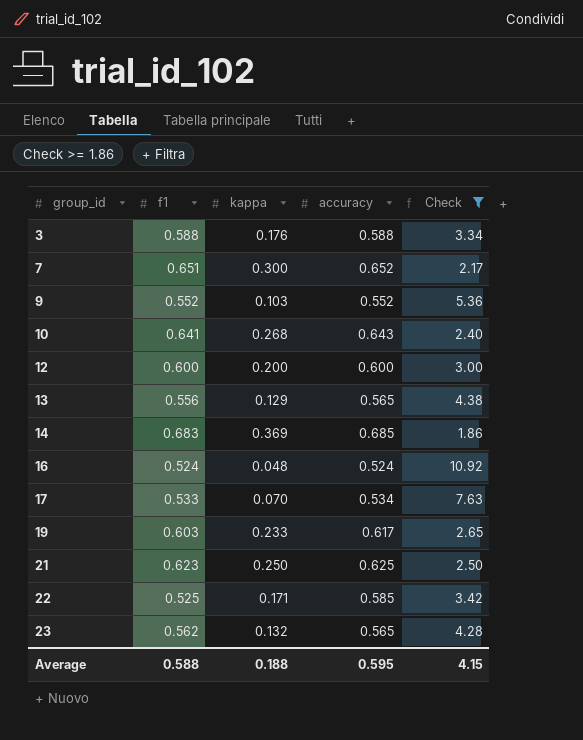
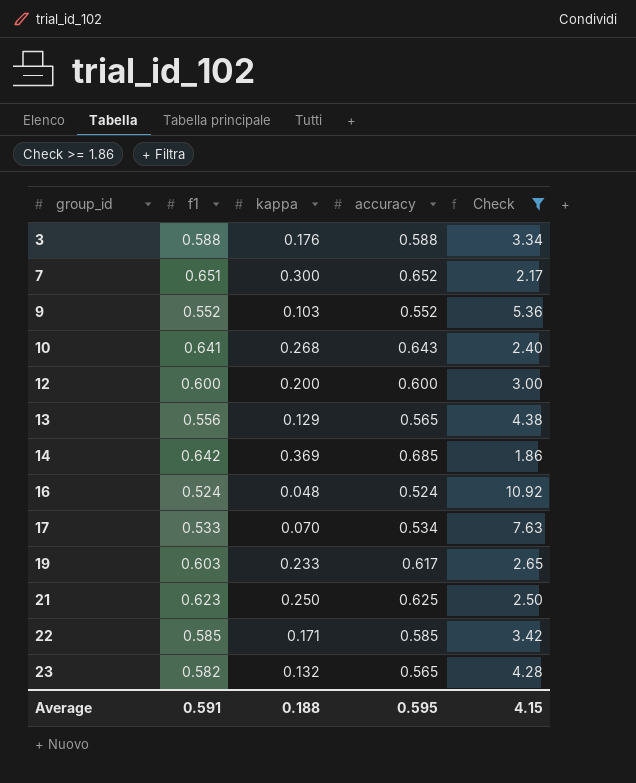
14 | f1: 0.683 -> 0.642
22 | f1: 0.525 -> 0.585
23 | f1: 0.562 -> 0.582
Average | f1: 0.588 -> 0.591

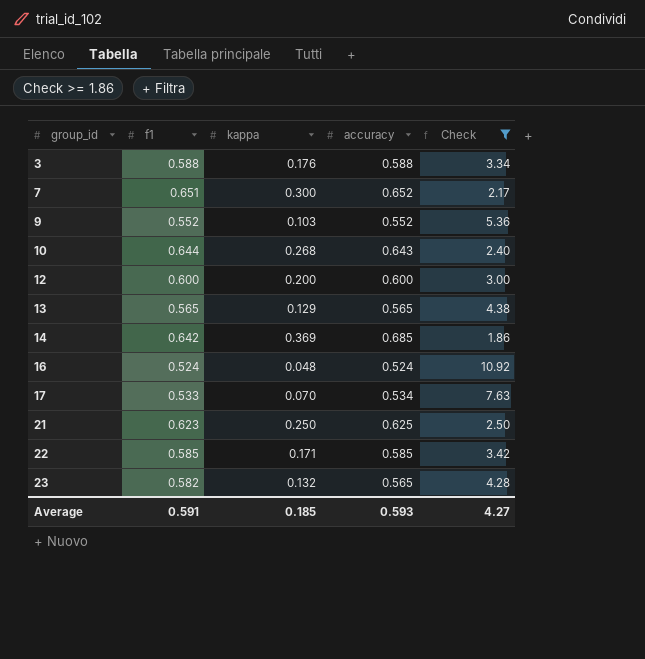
row 19: 0.603 | 0.233 | 0.617 | 2.65 -> none
10 | f1: 0.641 -> 0.644
13 | f1: 0.556 -> 0.565
Average | kappa: 0.188 -> 0.185
Average | accuracy: 0.595 -> 0.593
Average | Check: 4.15 -> 4.27

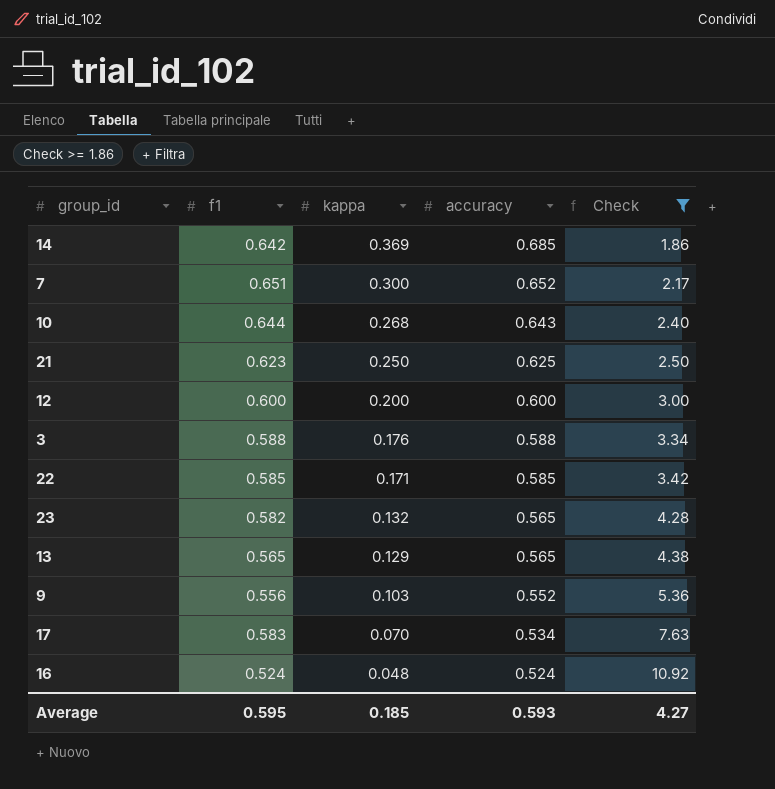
row order: group_id ascending -> kappa descending
9 | f1: 0.552 -> 0.556
17 | f1: 0.533 -> 0.583
Average | f1: 0.591 -> 0.595

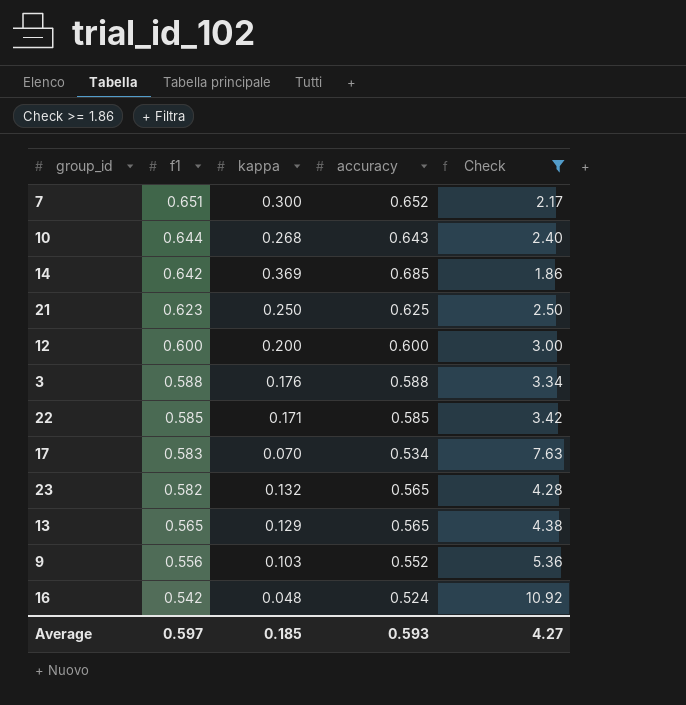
row order: kappa descending -> f1 descending
16 | f1: 0.524 -> 0.542
Average | f1: 0.595 -> 0.597

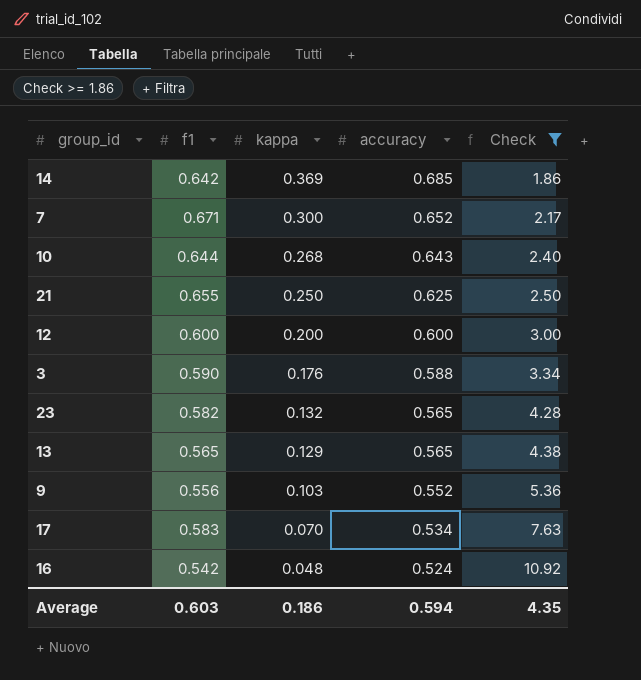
row order: f1 descending -> kappa descending
row 22: 0.585 | 0.171 | 0.585 | 3.42 -> none
7 | f1: 0.651 -> 0.671
21 | f1: 0.623 -> 0.655
3 | f1: 0.588 -> 0.590
Average | f1: 0.597 -> 0.603
Average | kappa: 0.185 -> 0.186
Average | accuracy: 0.593 -> 0.594
Average | Check: 4.27 -> 4.35

